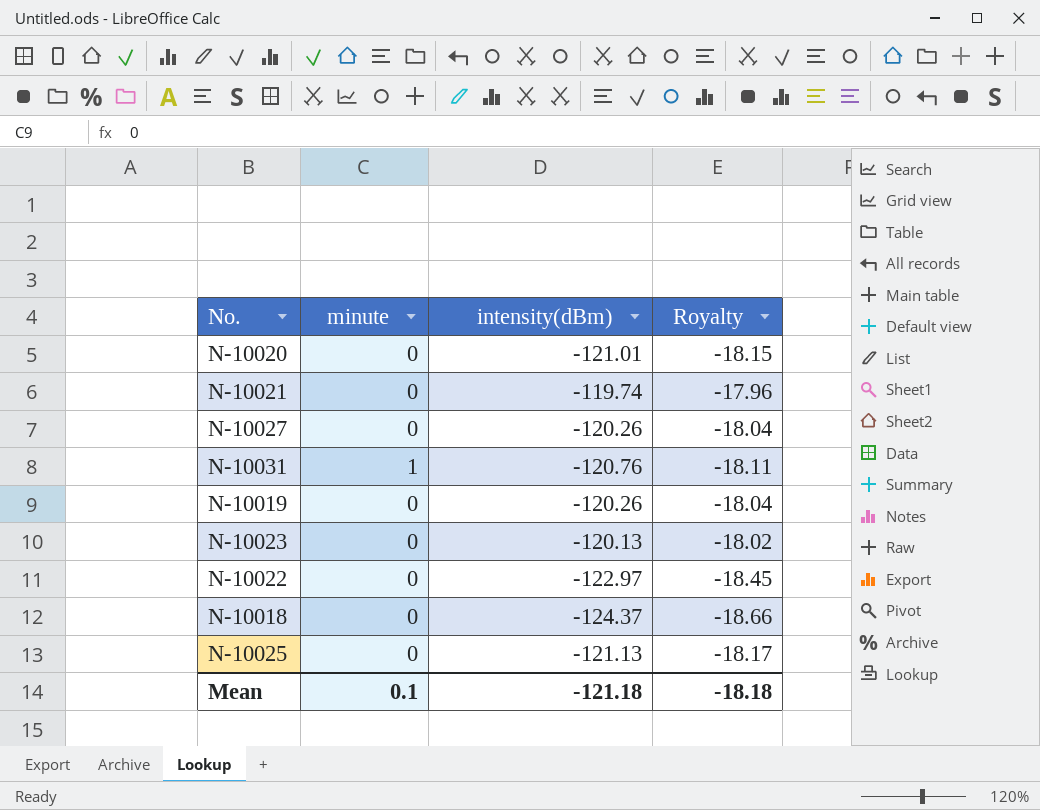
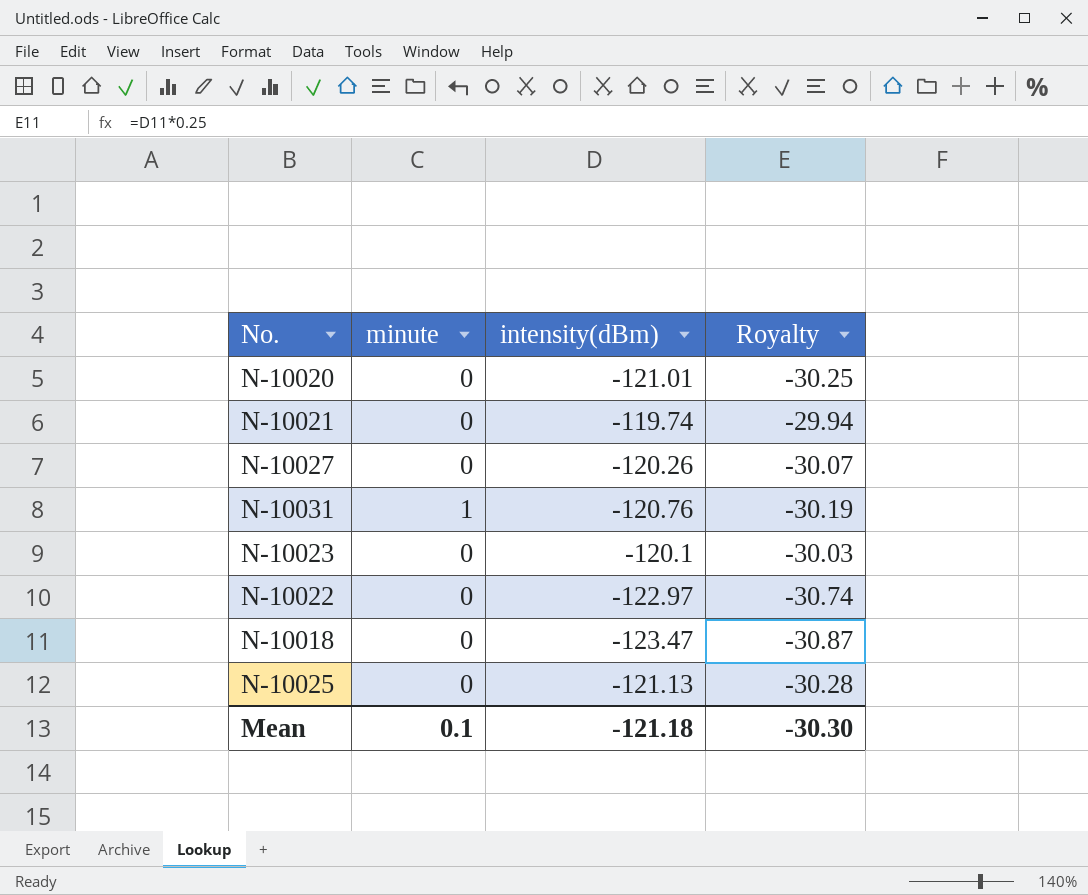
column Royalty | formula: [intensity(dBm)] * 0.15 -> [intensity(dBm)] * 0.25
row N-10019: 0 | -120.26 | -18.04 -> none
N-10023 | intensity(dBm): -120.13 -> -120.1
N-10018 | intensity(dBm): -124.37 -> -123.47
Mean | Royalty: -18.18 -> -30.30

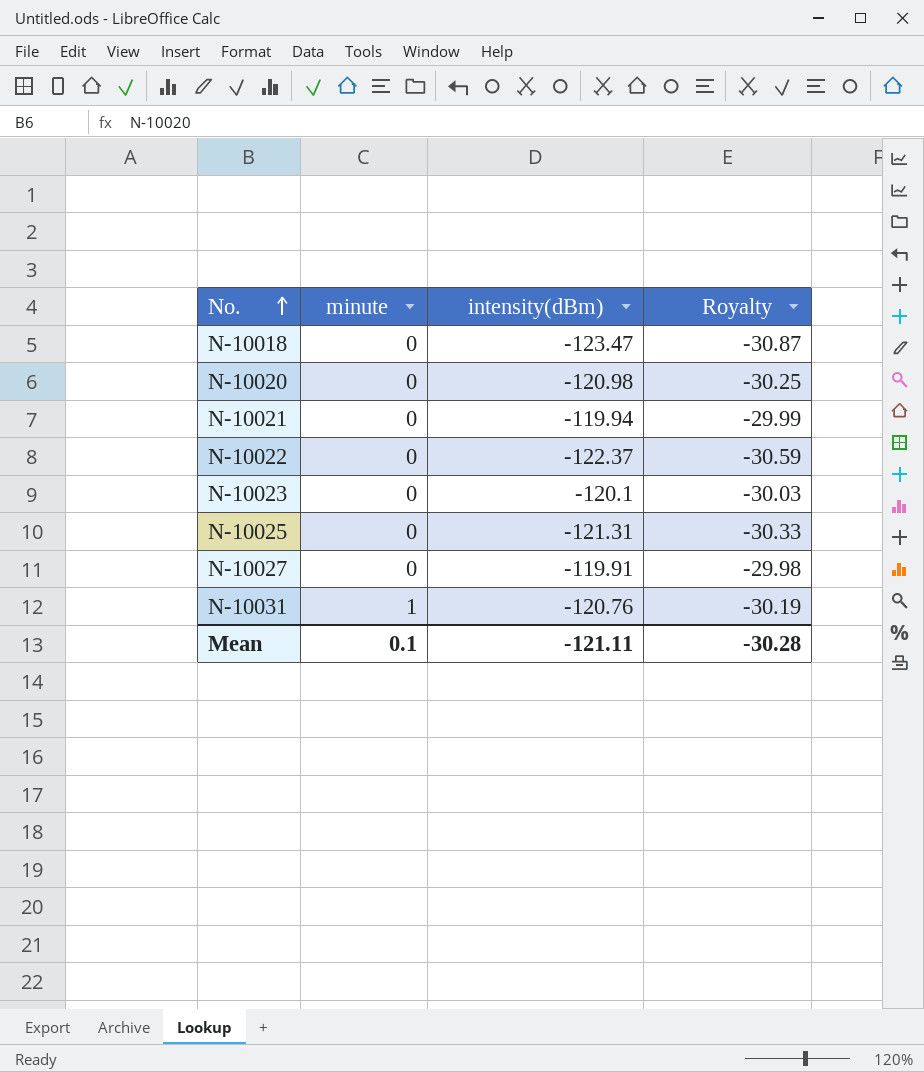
row order: none -> No. ascending
N-10020 | intensity(dBm): -121.01 -> -120.98
N-10021 | intensity(dBm): -119.74 -> -119.94
N-10021 | Royalty: -29.94 -> -29.99
N-10022 | intensity(dBm): -122.97 -> -122.37
N-10022 | Royalty: -30.74 -> -30.59
N-10025 | intensity(dBm): -121.13 -> -121.31
N-10025 | Royalty: -30.28 -> -30.33
N-10027 | intensity(dBm): -120.26 -> -119.91
N-10027 | Royalty: -30.07 -> -29.98
Mean | intensity(dBm): -121.18 -> -121.11
Mean | Royalty: -30.30 -> -30.28

